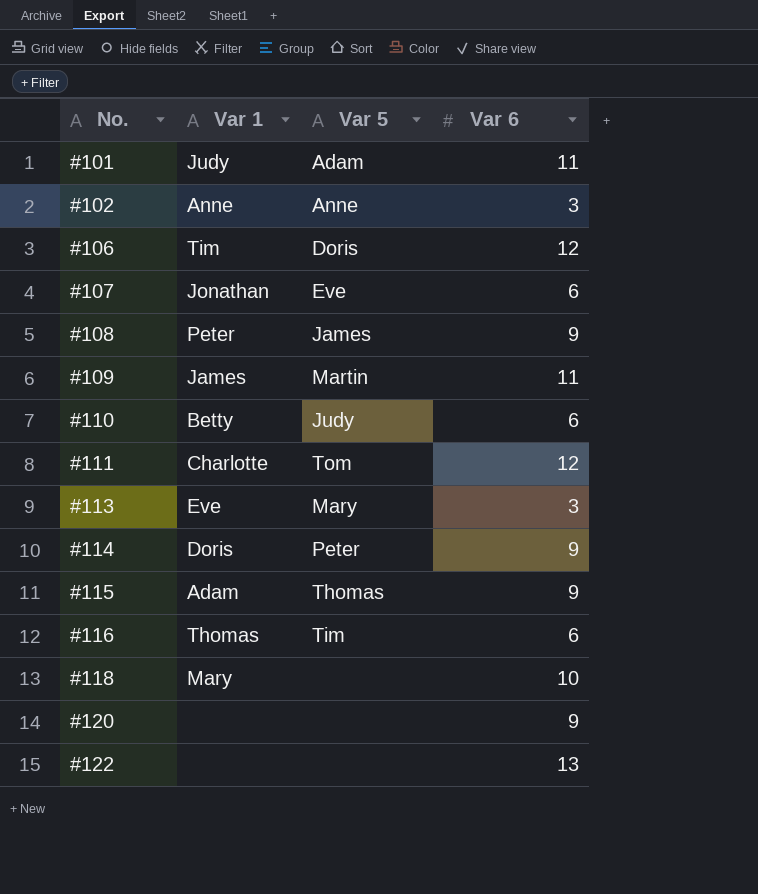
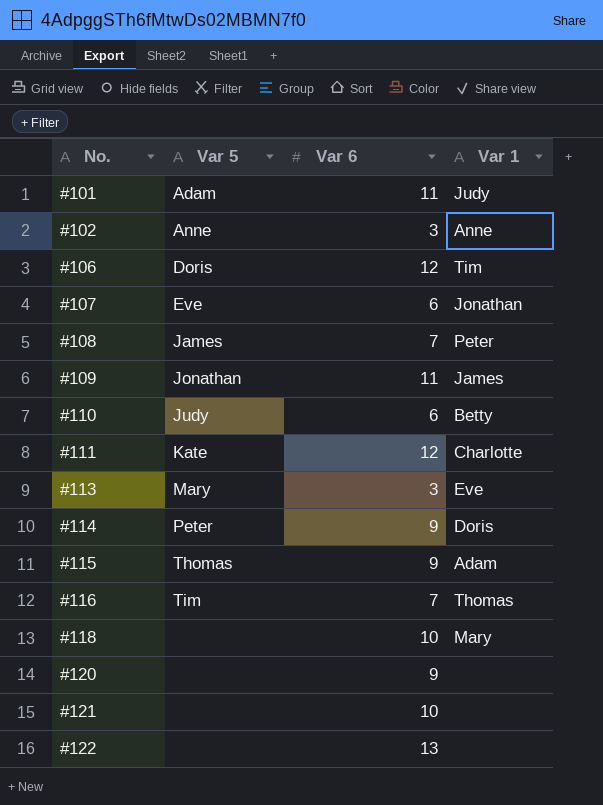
column Var 1 | position: 2 -> 4
#108 | Var 6: 9 -> 7
#109 | Var 5: Martin -> Jonathan
#111 | Var 5: Tom -> Kate
#116 | Var 6: 6 -> 7
row #121: none -> none | 10 | none

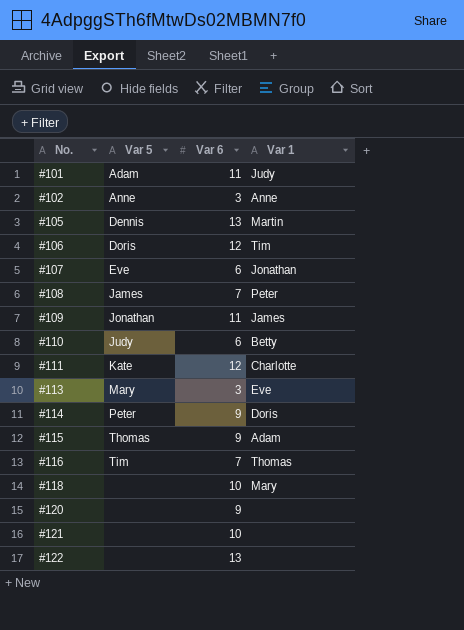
row #105: none -> Dennis | 13 | Martin

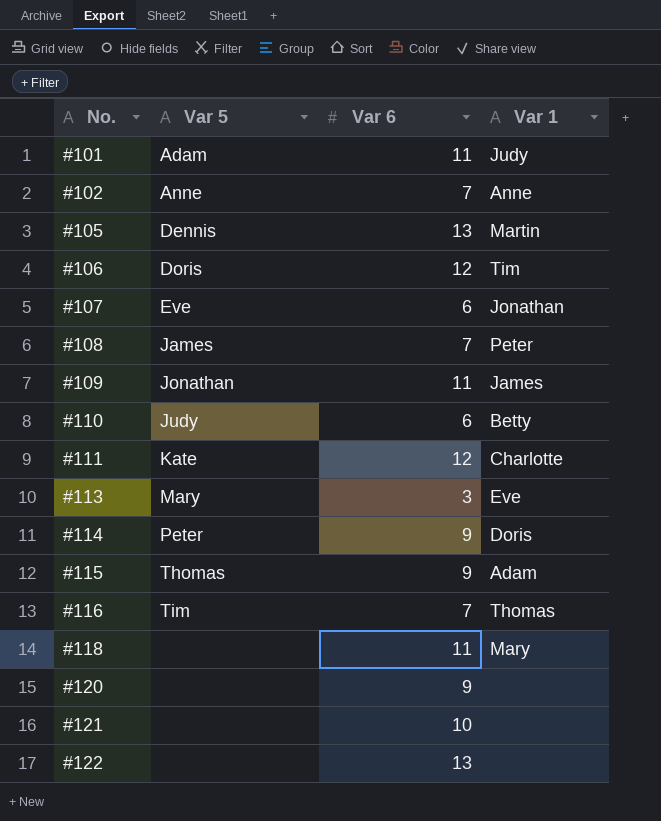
#102 | Var 6: 3 -> 7
#118 | Var 6: 10 -> 11

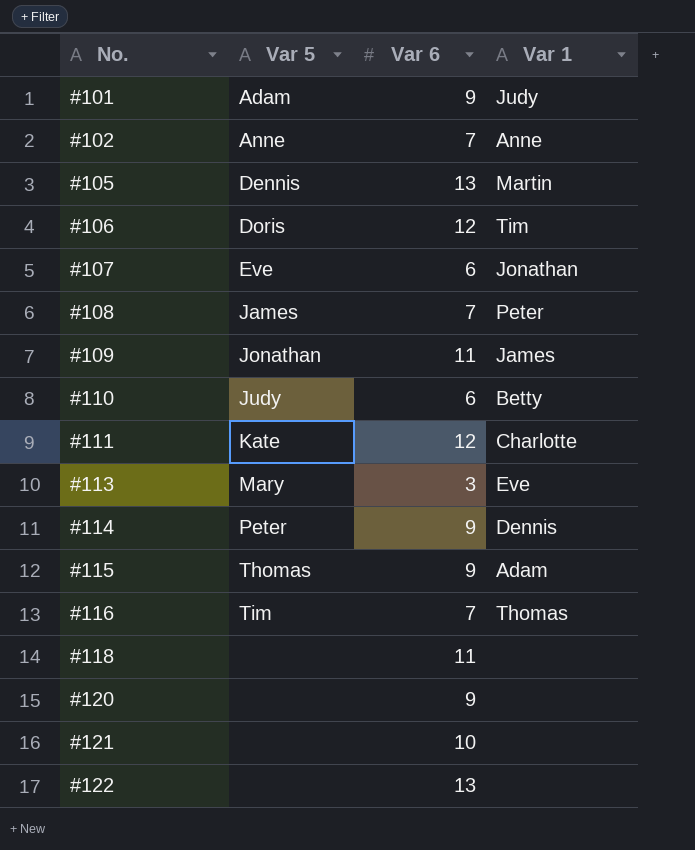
#101 | Var 6: 11 -> 9
#114 | Var 1: Doris -> Dennis
#118 | Var 1: Mary -> none

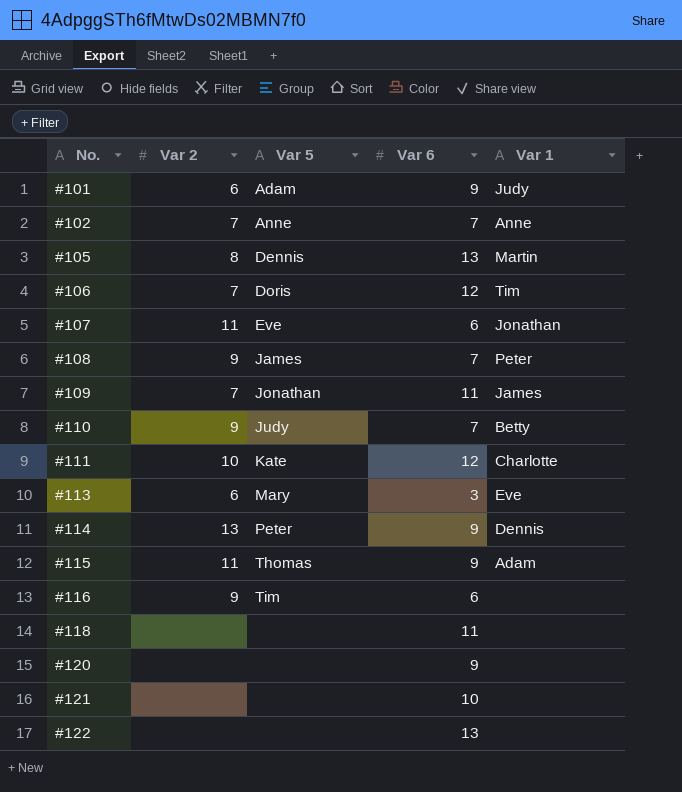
column Var 2 | position: none -> 2
#110 | Var 6: 6 -> 7
#116 | Var 6: 7 -> 6
#116 | Var 1: Thomas -> none

